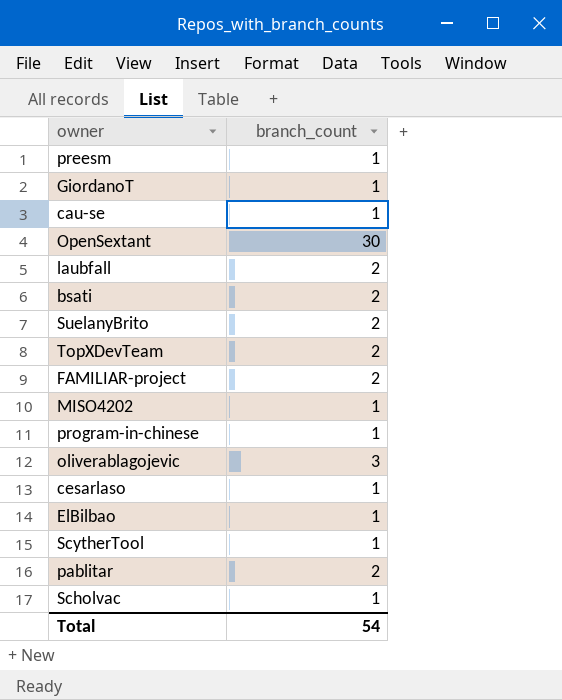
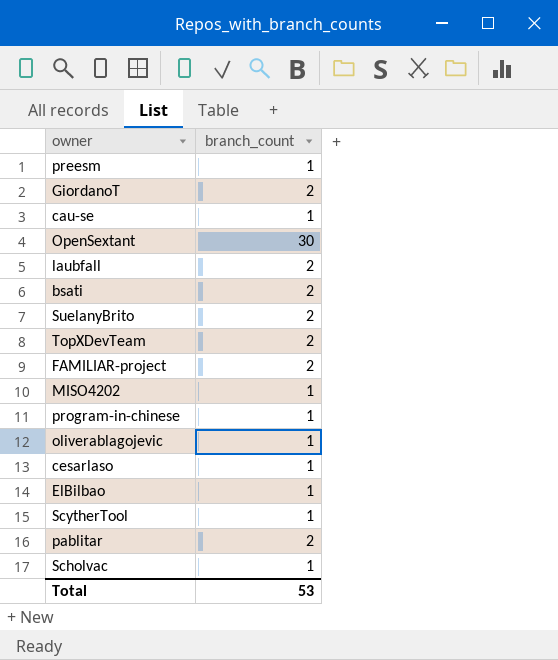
GiordanoT | branch_count: 1 -> 2
oliverablagojevic | branch_count: 3 -> 1
Total | branch_count: 54 -> 53

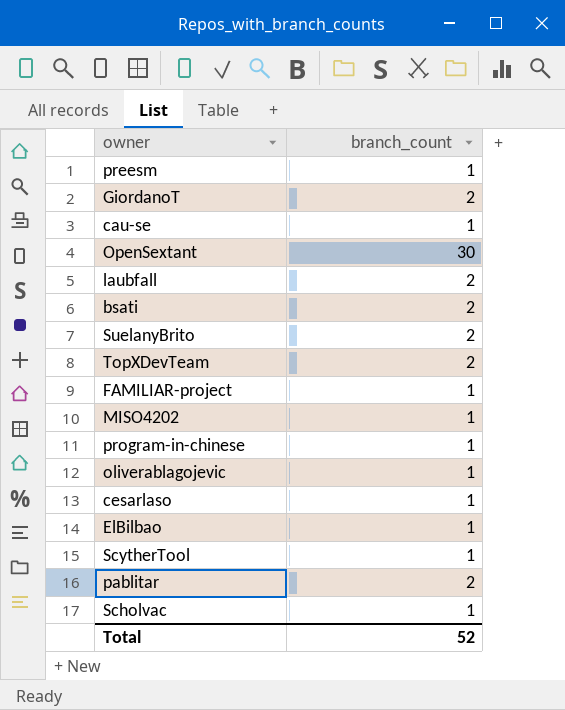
FAMILIAR-project | branch_count: 2 -> 1
Total | branch_count: 53 -> 52

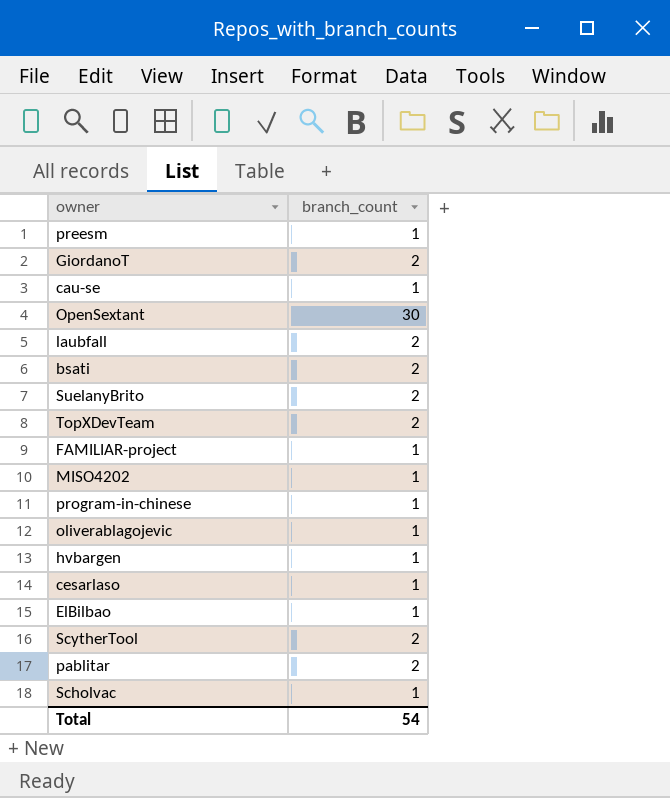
row hvbargen: none -> 1
ScytherTool | branch_count: 1 -> 2
Total | branch_count: 52 -> 54

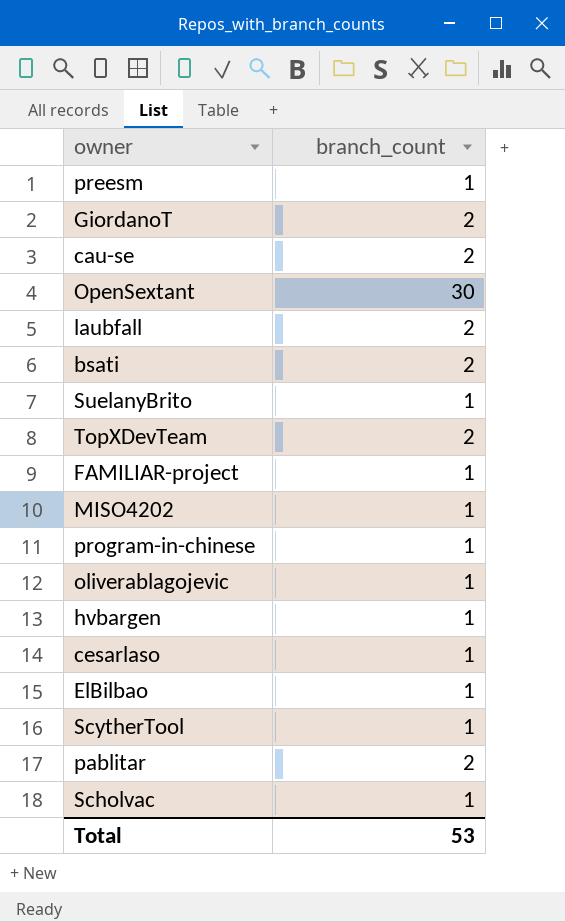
cau-se | branch_count: 1 -> 2
SuelanyBrito | branch_count: 2 -> 1
ScytherTool | branch_count: 2 -> 1
Total | branch_count: 54 -> 53

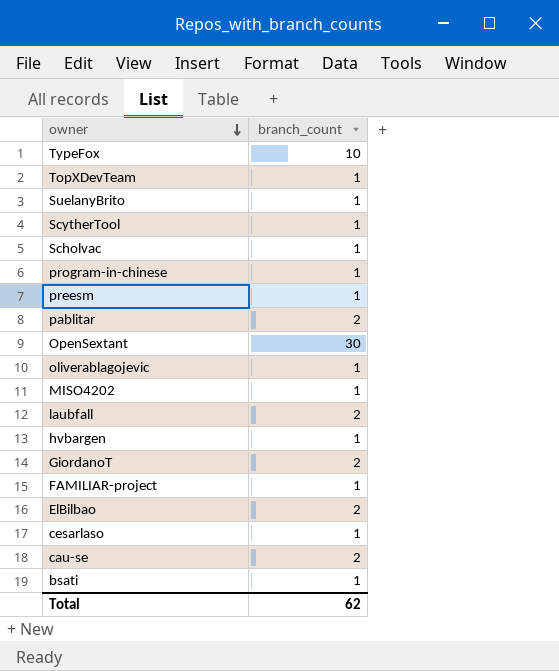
row order: none -> owner descending
row TypeFox: none -> 10
TopXDevTeam | branch_count: 2 -> 1
ElBilbao | branch_count: 1 -> 2
bsati | branch_count: 2 -> 1
Total | branch_count: 53 -> 62

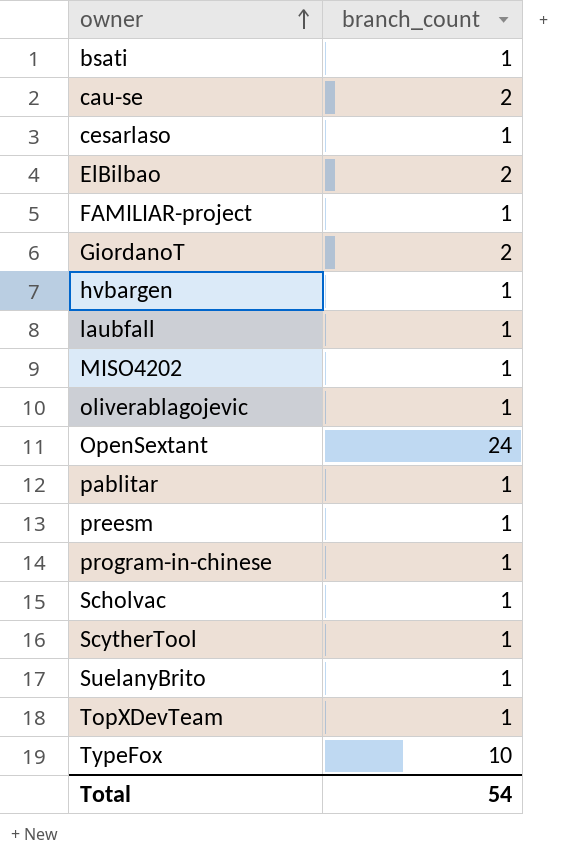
row order: owner descending -> owner ascending
laubfall | branch_count: 2 -> 1
OpenSextant | branch_count: 30 -> 24
pablitar | branch_count: 2 -> 1
Total | branch_count: 62 -> 54

